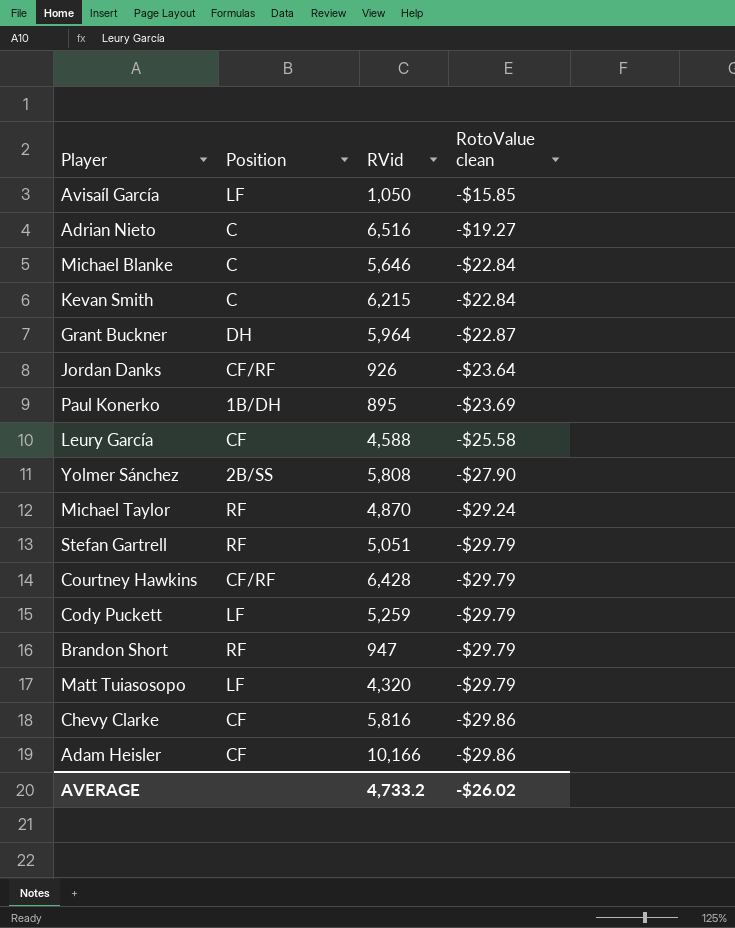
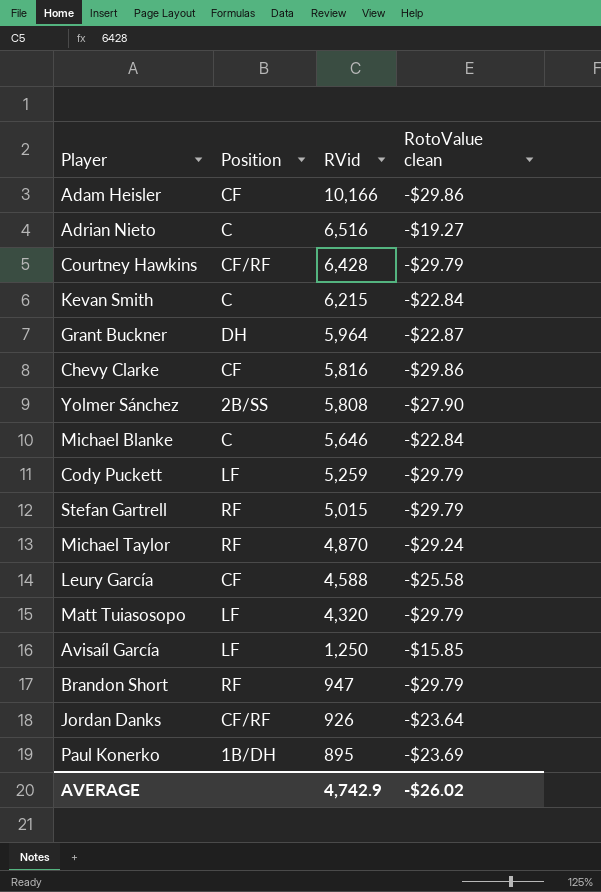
row order: RotoValue clean descending -> RVid descending
Stefan Gartrell | RVid: 5,051 -> 5,015
Avisaíl García | RVid: 1,050 -> 1,250
AVERAGE | RVid: 4,733.2 -> 4,742.9

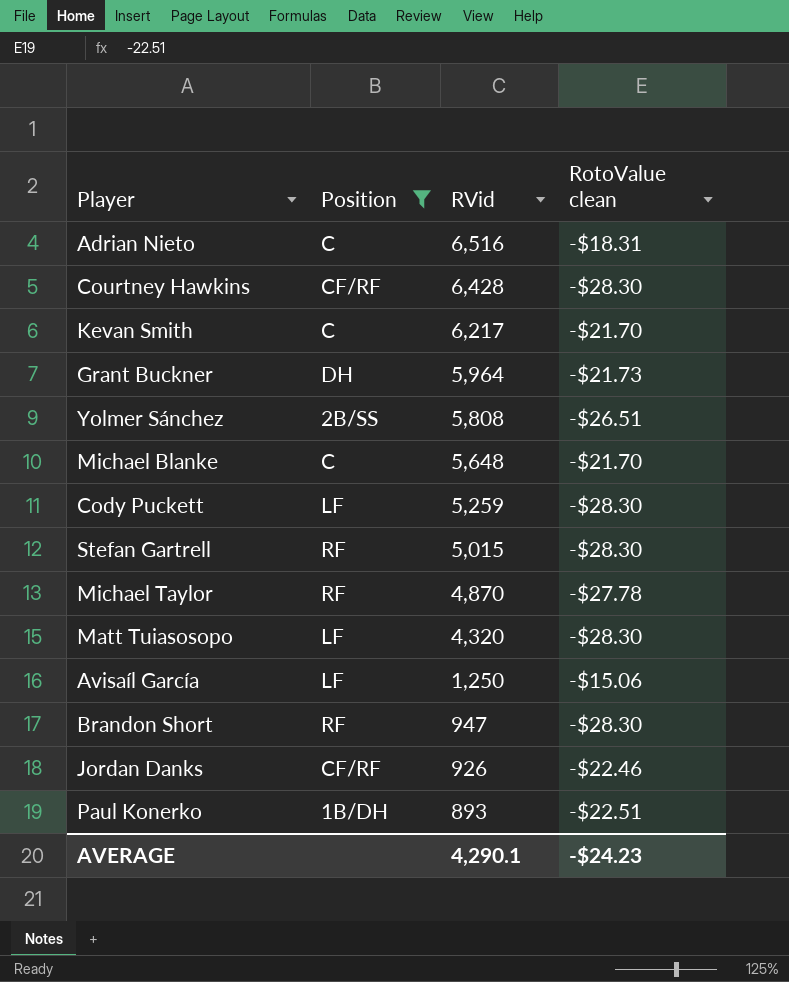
filter: none -> Position != CF
Adrian Nieto | RotoValue clean: -$19.27 -> -$18.31
Courtney Hawkins | RotoValue clean: -$29.79 -> -$28.30
Kevan Smith | RVid: 6,215 -> 6,217
Kevan Smith | RotoValue clean: -$22.84 -> -$21.70
Grant Buckner | RotoValue clean: -$22.87 -> -$21.73
Yolmer Sánchez | RotoValue clean: -$27.90 -> -$26.51
Michael Blanke | RVid: 5,646 -> 5,648
Michael Blanke | RotoValue clean: -$22.84 -> -$21.70
Cody Puckett | RotoValue clean: -$29.79 -> -$28.30
Stefan Gartrell | RotoValue clean: -$29.79 -> -$28.30
Michael Taylor | RotoValue clean: -$29.24 -> -$27.78
Matt Tuiasosopo | RotoValue clean: -$29.79 -> -$28.30
Avisaíl García | RotoValue clean: -$15.85 -> -$15.06
Brandon Short | RotoValue clean: -$29.79 -> -$28.30
Jordan Danks | RotoValue clean: -$23.64 -> -$22.46
Paul Konerko | RVid: 895 -> 893
Paul Konerko | RotoValue clean: -$23.69 -> -$22.51
AVERAGE | RVid: 4,742.9 -> 4,290.1
AVERAGE | RotoValue clean: -$26.02 -> -$24.23

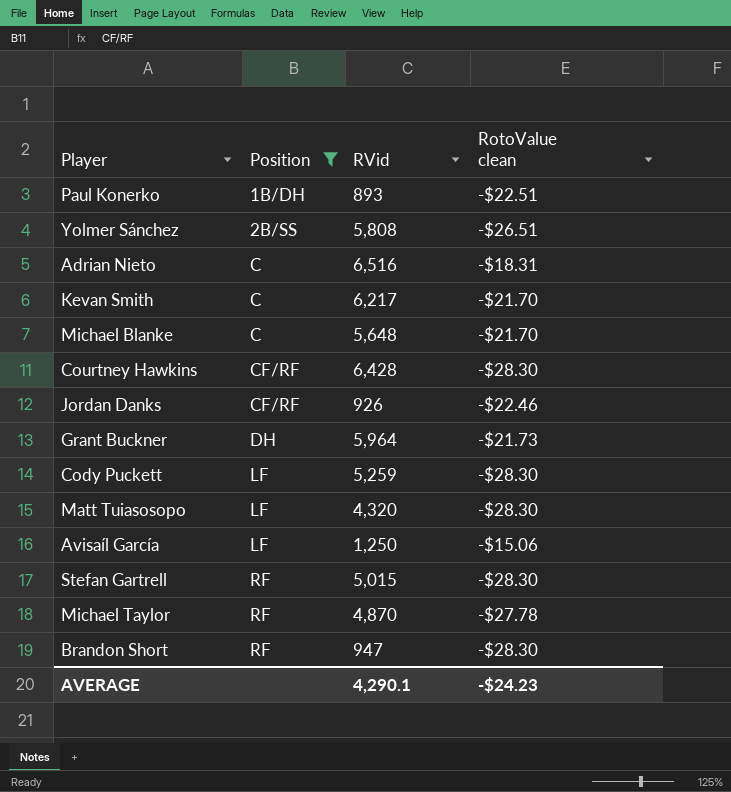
row order: RVid descending -> Position ascending

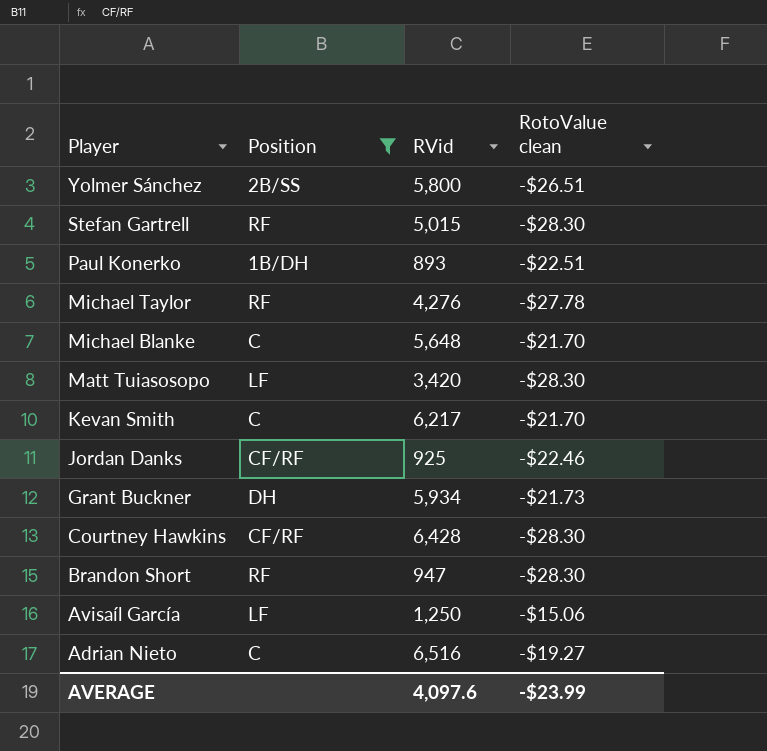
row order: Position ascending -> Player descending
row Cody Puckett: LF | 5,259 | -$28.30 -> none
Yolmer Sánchez | RVid: 5,808 -> 5,800
Michael Taylor | RVid: 4,870 -> 4,276
Matt Tuiasosopo | RVid: 4,320 -> 3,420
Jordan Danks | RVid: 926 -> 925
Grant Buckner | RVid: 5,964 -> 5,934
Adrian Nieto | RotoValue clean: -$18.31 -> -$19.27
AVERAGE | RVid: 4,290.1 -> 4,097.6
AVERAGE | RotoValue clean: -$24.23 -> -$23.99

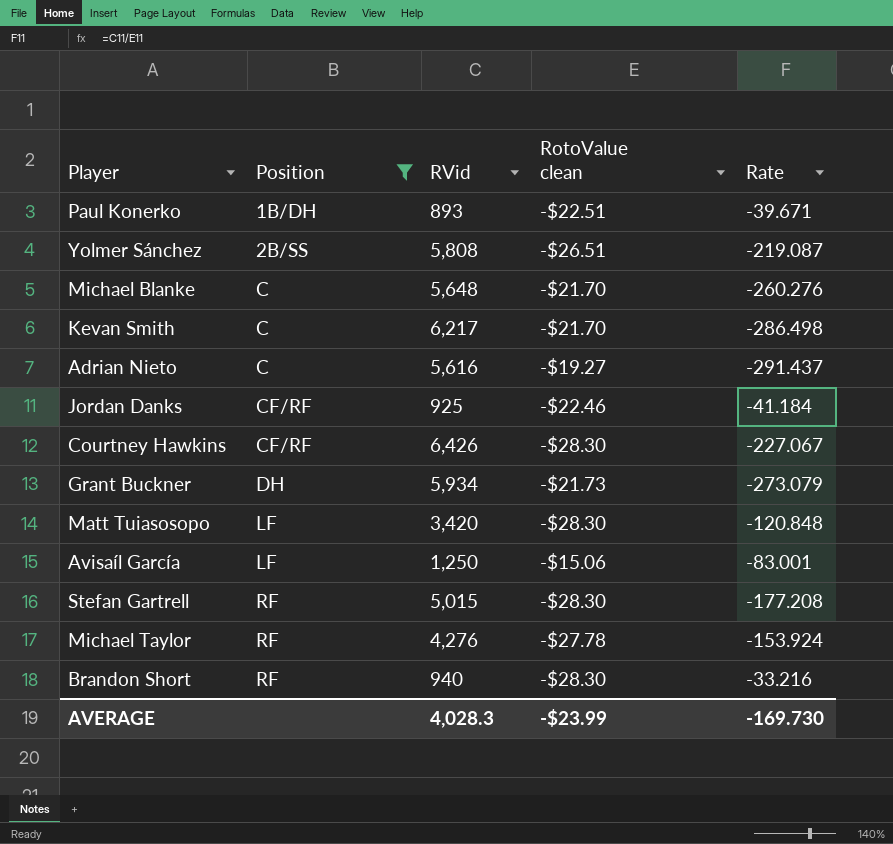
row order: Player descending -> Position ascending
column Rate | formula: none -> [RVid] / [RotoValue clean]
Yolmer Sánchez | RVid: 5,800 -> 5,808
Adrian Nieto | RVid: 6,516 -> 5,616
Courtney Hawkins | RVid: 6,428 -> 6,426
Brandon Short | RVid: 947 -> 940
AVERAGE | RVid: 4,097.6 -> 4,028.3

